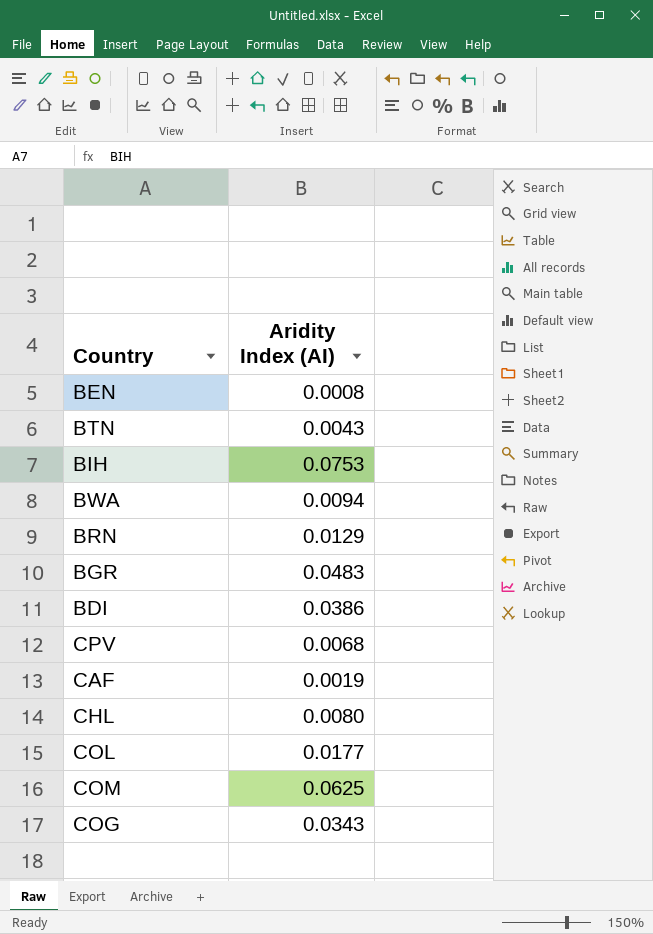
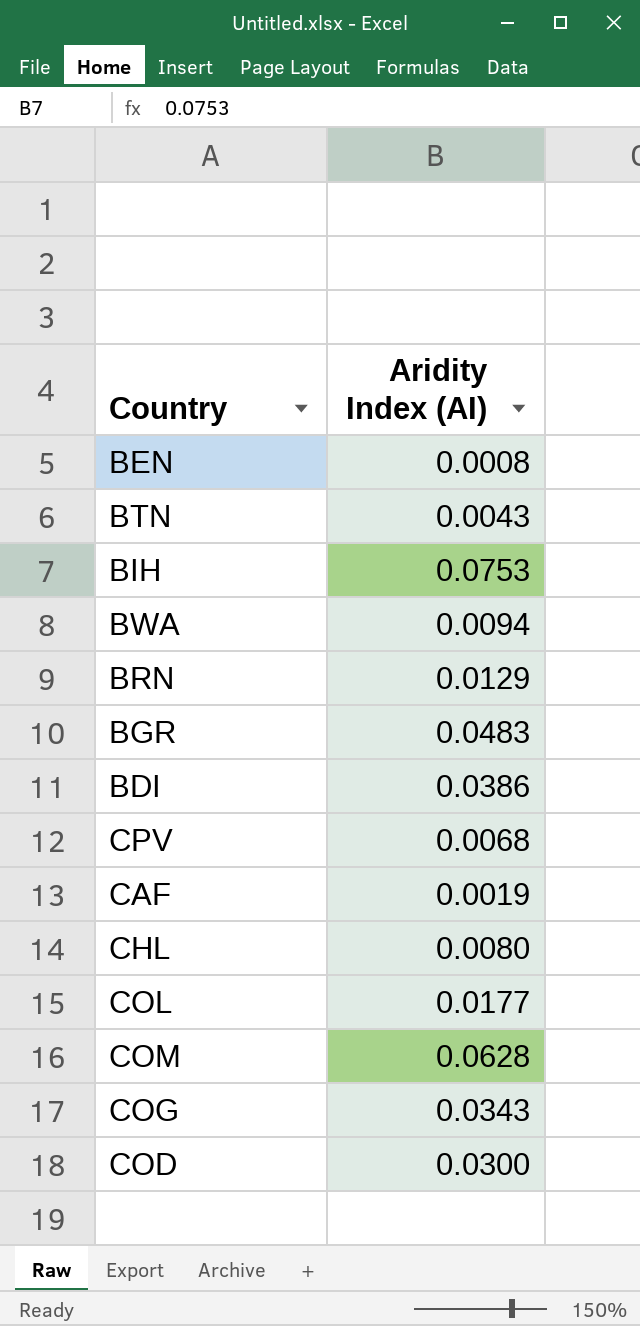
COM | Aridity Index (AI): 0.0625 -> 0.0628
row COD: none -> 0.0300

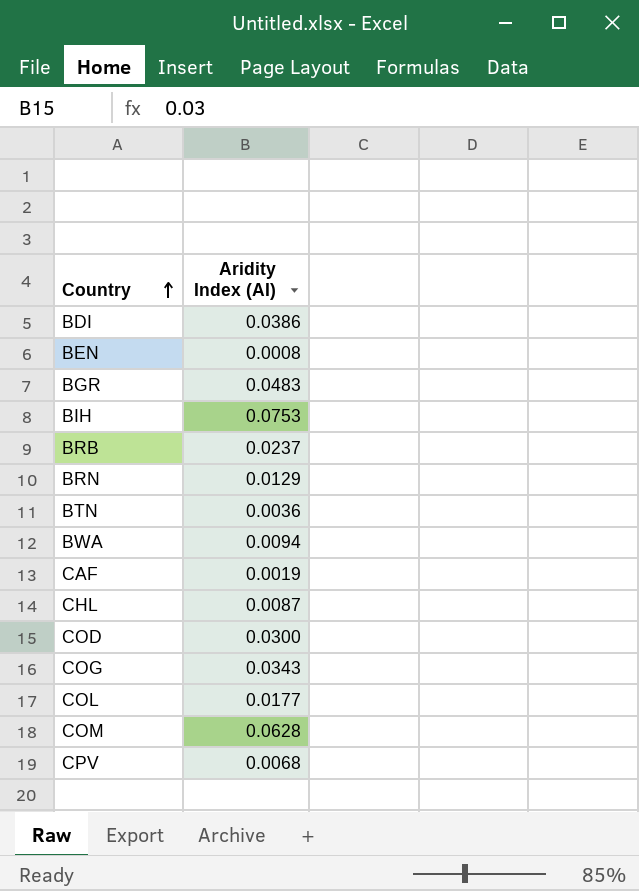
row order: none -> Country ascending
row BRB: none -> 0.0237
BTN | Aridity Index (AI): 0.0043 -> 0.0036
CHL | Aridity Index (AI): 0.0080 -> 0.0087

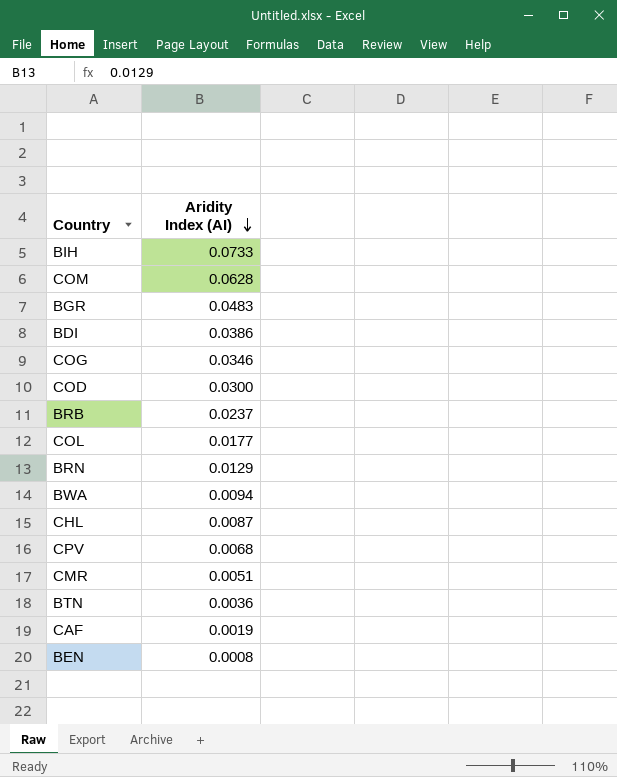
row order: Country ascending -> Aridity Index (AI) descending
BIH | Aridity Index (AI): 0.0753 -> 0.0733
COG | Aridity Index (AI): 0.0343 -> 0.0346
row CMR: none -> 0.0051

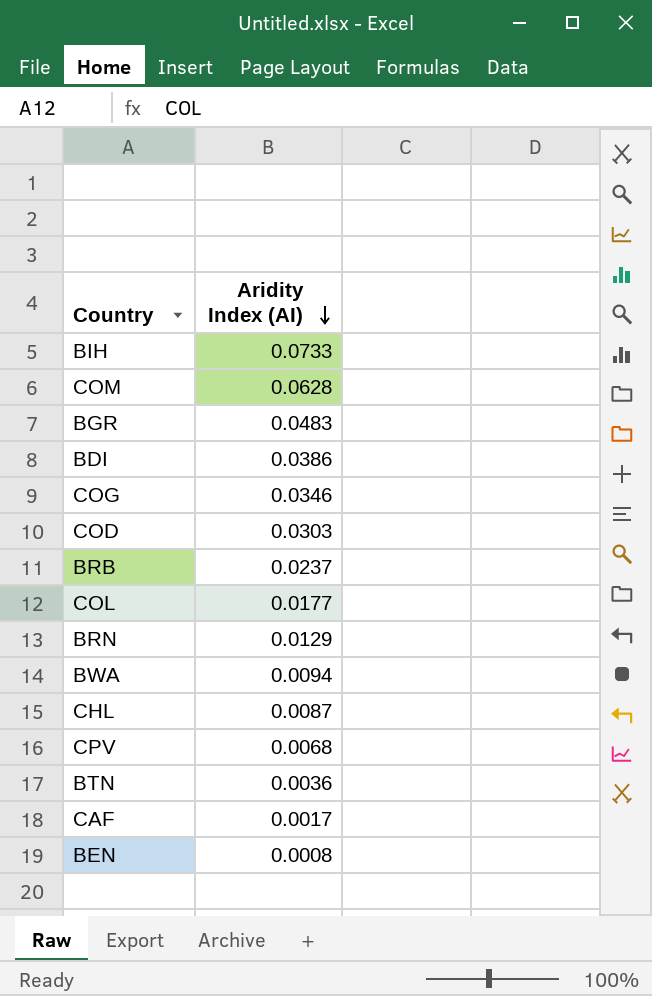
row CMR: 0.0051 -> none
COD | Aridity Index (AI): 0.0300 -> 0.0303
CAF | Aridity Index (AI): 0.0019 -> 0.0017

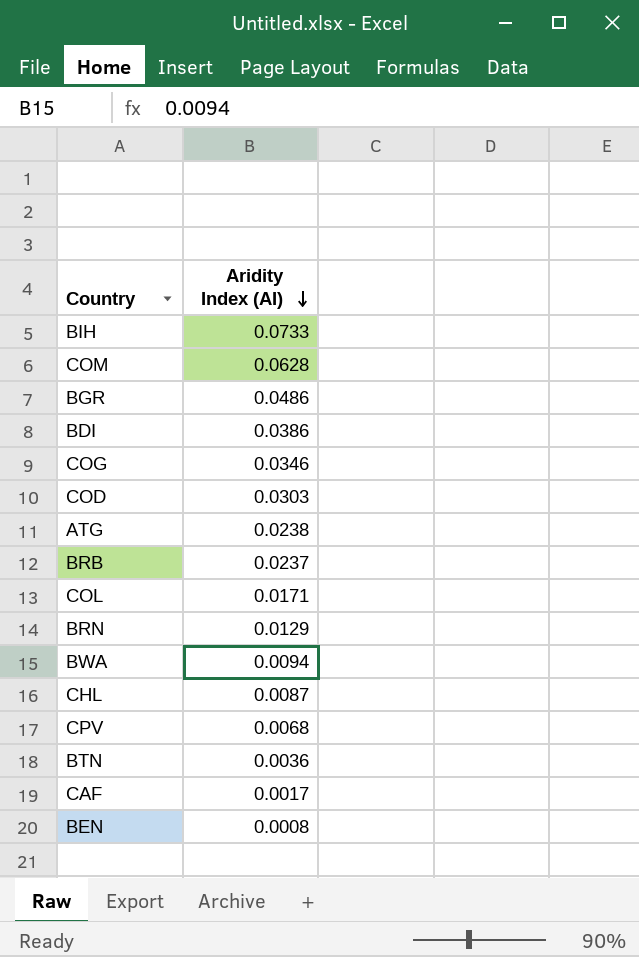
BGR | Aridity Index (AI): 0.0483 -> 0.0486
row ATG: none -> 0.0238
COL | Aridity Index (AI): 0.0177 -> 0.0171

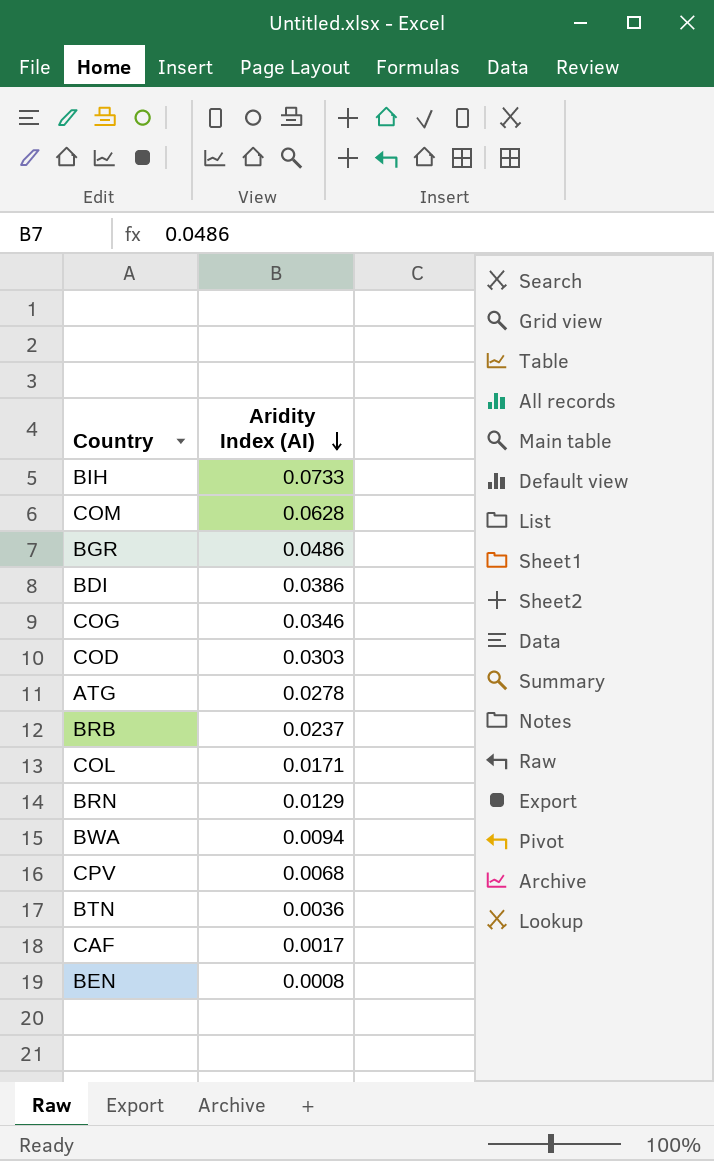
row CHL: 0.0087 -> none
ATG | Aridity Index (AI): 0.0238 -> 0.0278

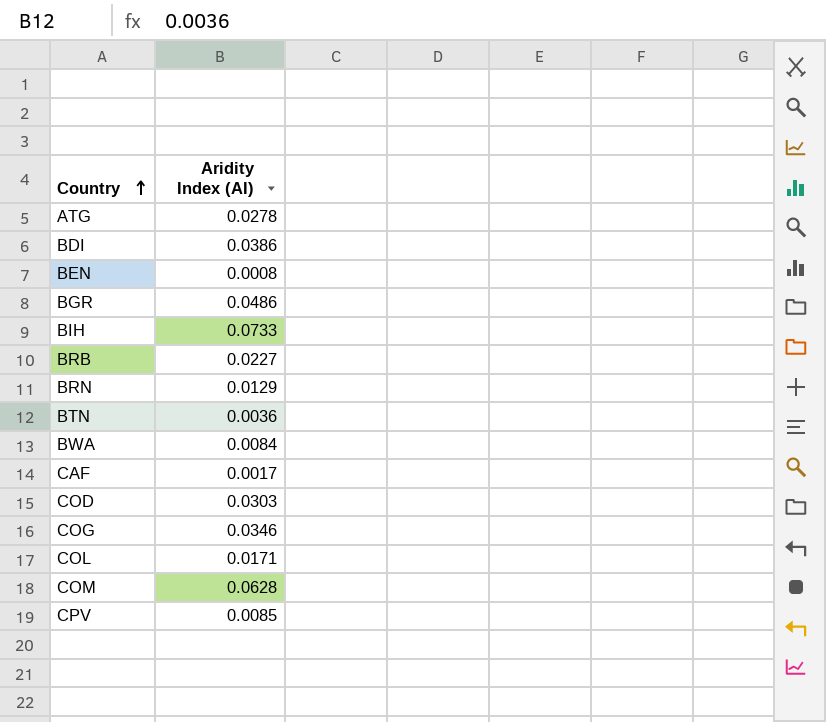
row order: Aridity Index (AI) descending -> Country ascending
BRB | Aridity Index (AI): 0.0237 -> 0.0227
BWA | Aridity Index (AI): 0.0094 -> 0.0084
CPV | Aridity Index (AI): 0.0068 -> 0.0085

